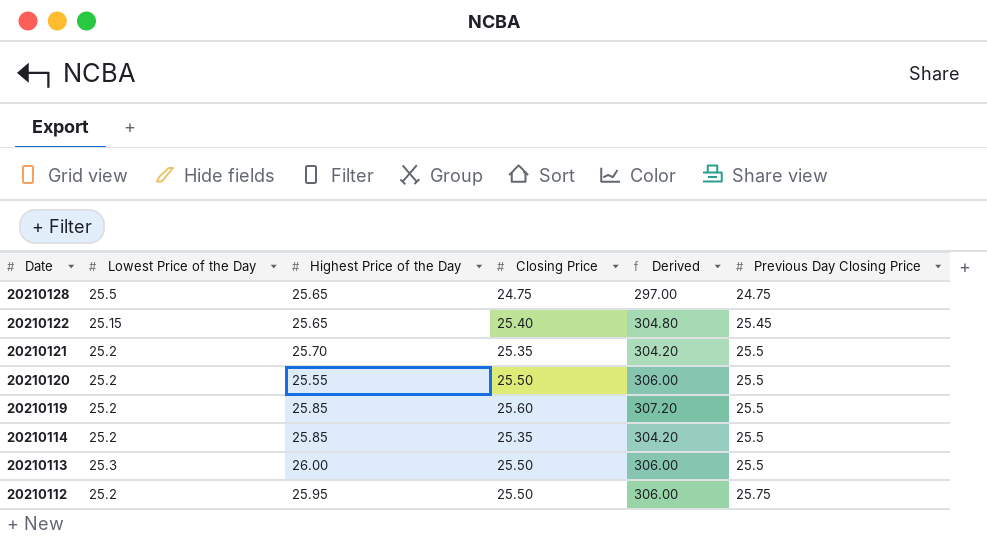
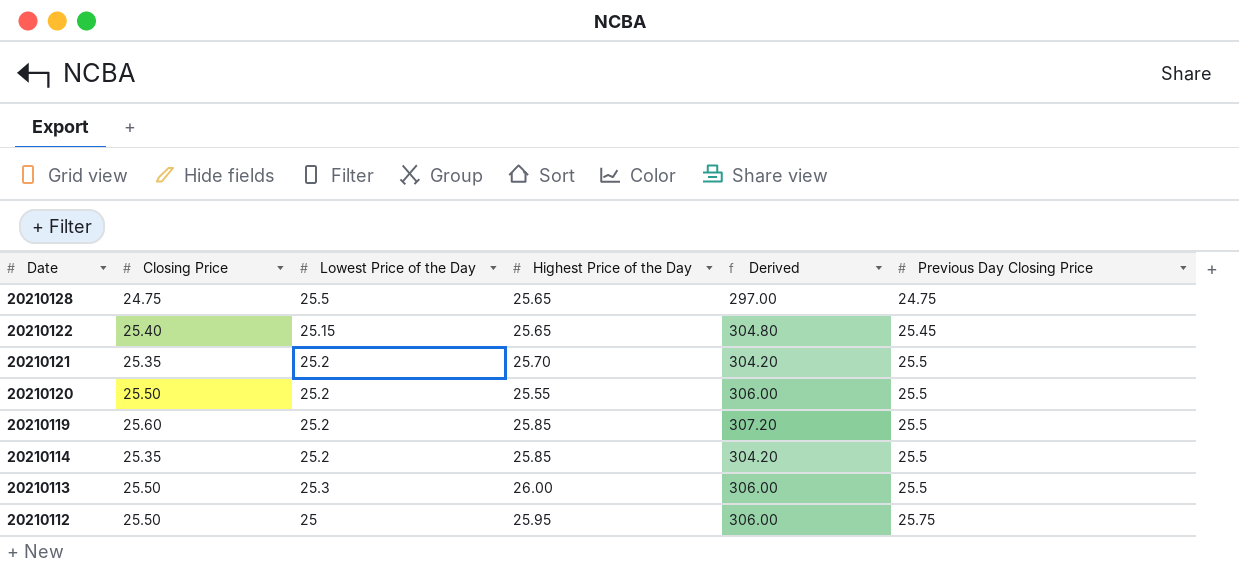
column Closing Price | position: 4 -> 2
20210112 | Lowest Price of the Day: 25.2 -> 25

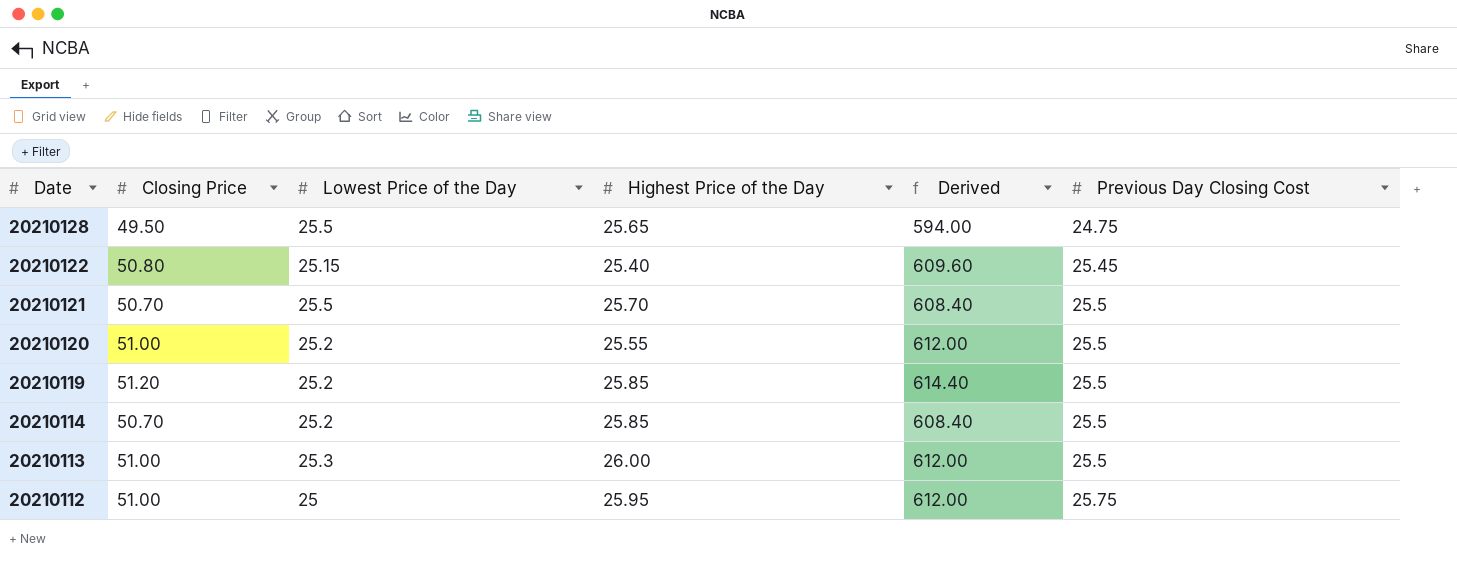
column name: Previous Day Closing Price -> Previous Day Closing Cost
20210128 | Closing Price: 24.75 -> 49.50
20210128 | Derived: 297.00 -> 594.00
20210122 | Closing Price: 25.40 -> 50.80
20210122 | Highest Price of the Day: 25.65 -> 25.40
20210122 | Derived: 304.80 -> 609.60
20210121 | Closing Price: 25.35 -> 50.70
20210121 | Lowest Price of the Day: 25.2 -> 25.5
20210121 | Derived: 304.20 -> 608.40
20210120 | Closing Price: 25.50 -> 51.00
20210120 | Derived: 306.00 -> 612.00
20210119 | Closing Price: 25.60 -> 51.20
20210119 | Derived: 307.20 -> 614.40
20210114 | Closing Price: 25.35 -> 50.70
20210114 | Derived: 304.20 -> 608.40
20210113 | Closing Price: 25.50 -> 51.00
20210113 | Derived: 306.00 -> 612.00
20210112 | Closing Price: 25.50 -> 51.00
20210112 | Derived: 306.00 -> 612.00

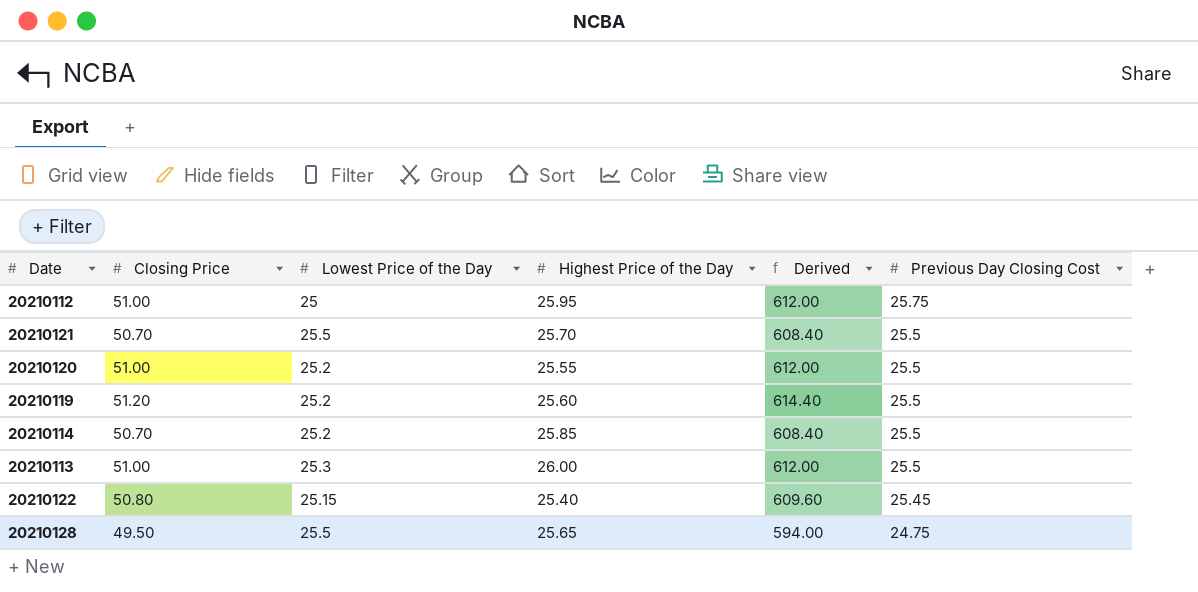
row order: Date descending -> Previous Day Closing Cost descending
20210119 | Highest Price of the Day: 25.85 -> 25.60

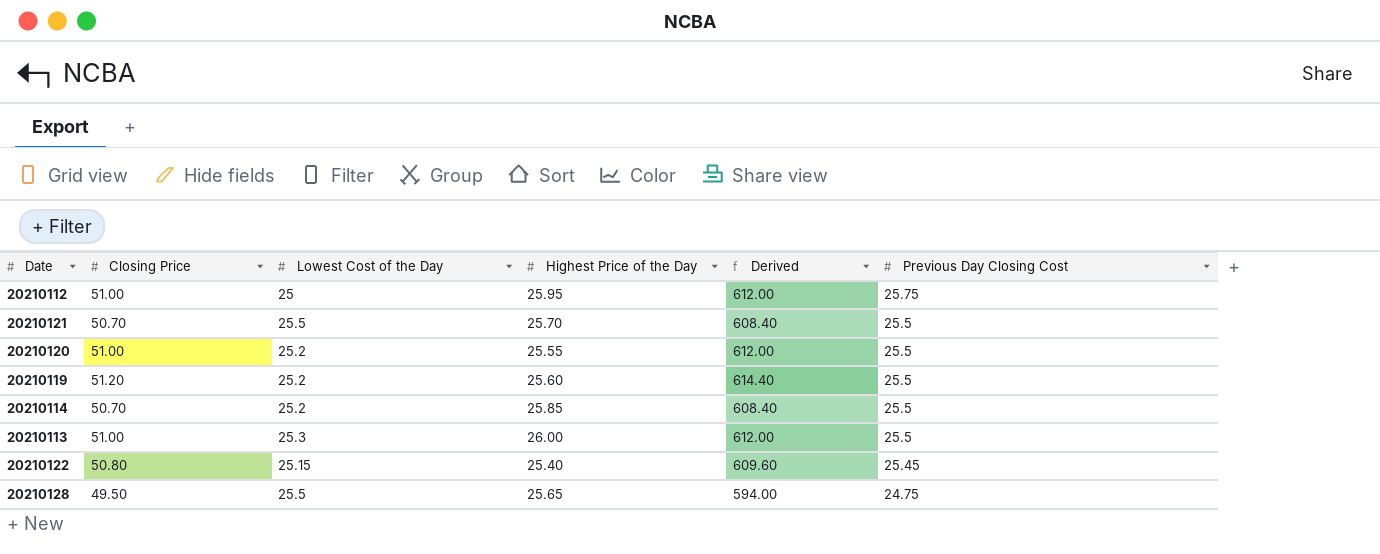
column name: Lowest Price of the Day -> Lowest Cost of the Day

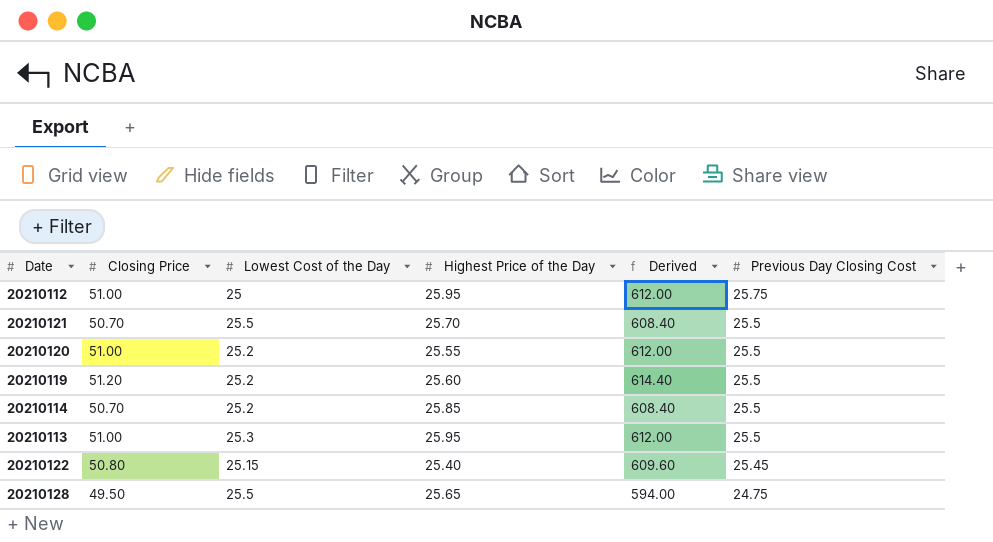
20210113 | Highest Price of the Day: 26.00 -> 25.95

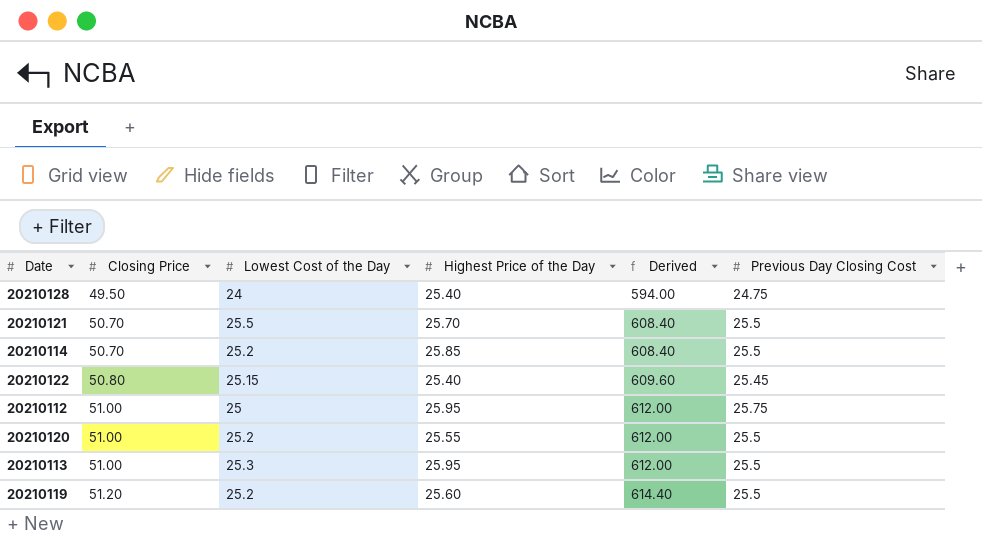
row order: Previous Day Closing Cost descending -> Closing Price ascending
20210128 | Lowest Cost of the Day: 25.5 -> 24
20210128 | Highest Price of the Day: 25.65 -> 25.40

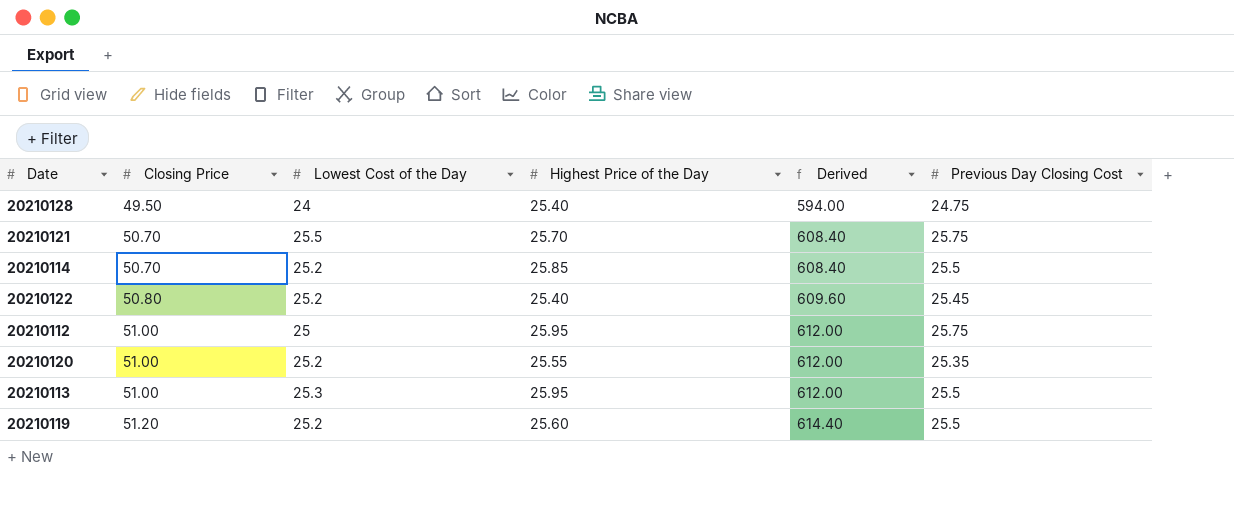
20210121 | Previous Day Closing Cost: 25.5 -> 25.75
20210122 | Lowest Cost of the Day: 25.15 -> 25.2
20210120 | Previous Day Closing Cost: 25.5 -> 25.35

